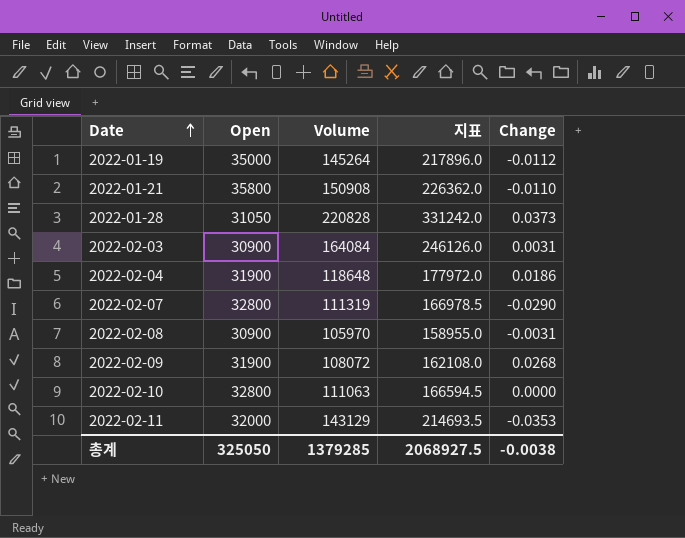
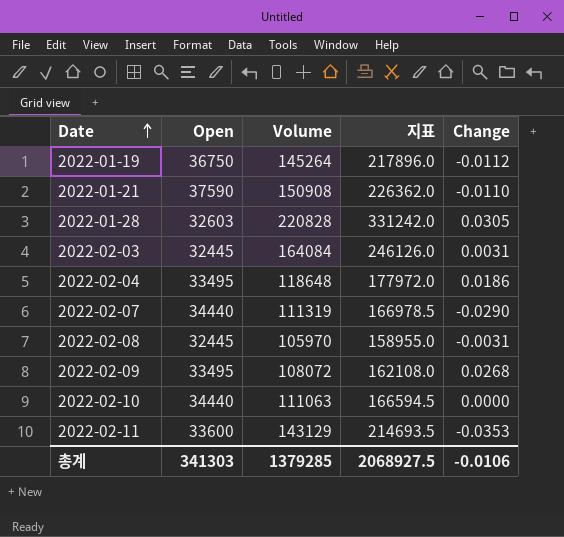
2022-01-19 | Open: 35000 -> 36750
2022-01-21 | Open: 35800 -> 37590
2022-01-28 | Open: 31050 -> 32603
2022-01-28 | Change: 0.0373 -> 0.0305
2022-02-03 | Open: 30900 -> 32445
2022-02-04 | Open: 31900 -> 33495
2022-02-07 | Open: 32800 -> 34440
2022-02-08 | Open: 30900 -> 32445
2022-02-09 | Open: 31900 -> 33495
2022-02-10 | Open: 32800 -> 34440
2022-02-11 | Open: 32000 -> 33600
총계 | Open: 325050 -> 341303
총계 | Change: -0.0038 -> -0.0106

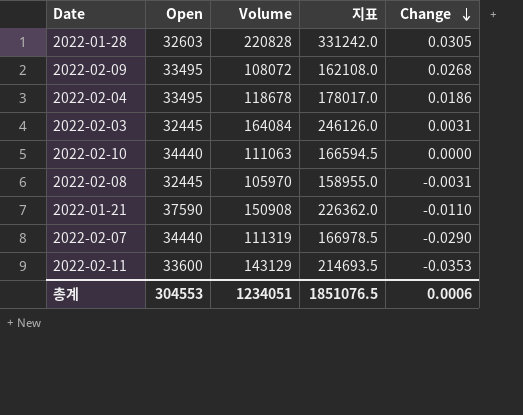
row order: Date ascending -> Change descending
row 2022-01-19: 36750 | 145264 | 217896.0 | -0.0112 -> none
2022-02-04 | Volume: 118648 -> 118678
2022-02-04 | 지표: 177972.0 -> 178017.0
총계 | Open: 341303 -> 304553
총계 | Volume: 1379285 -> 1234051
총계 | 지표: 2068927.5 -> 1851076.5
총계 | Change: -0.0106 -> 0.0006

